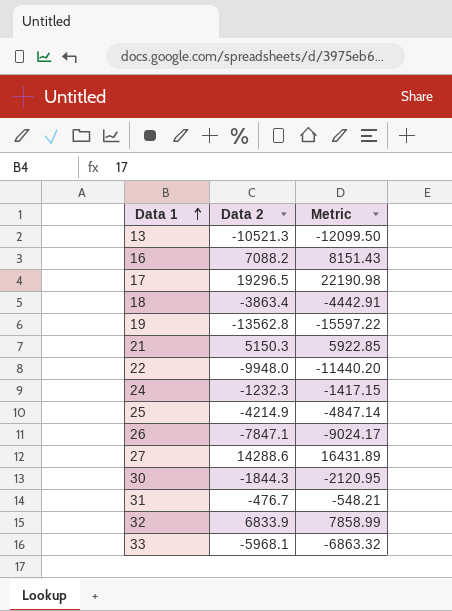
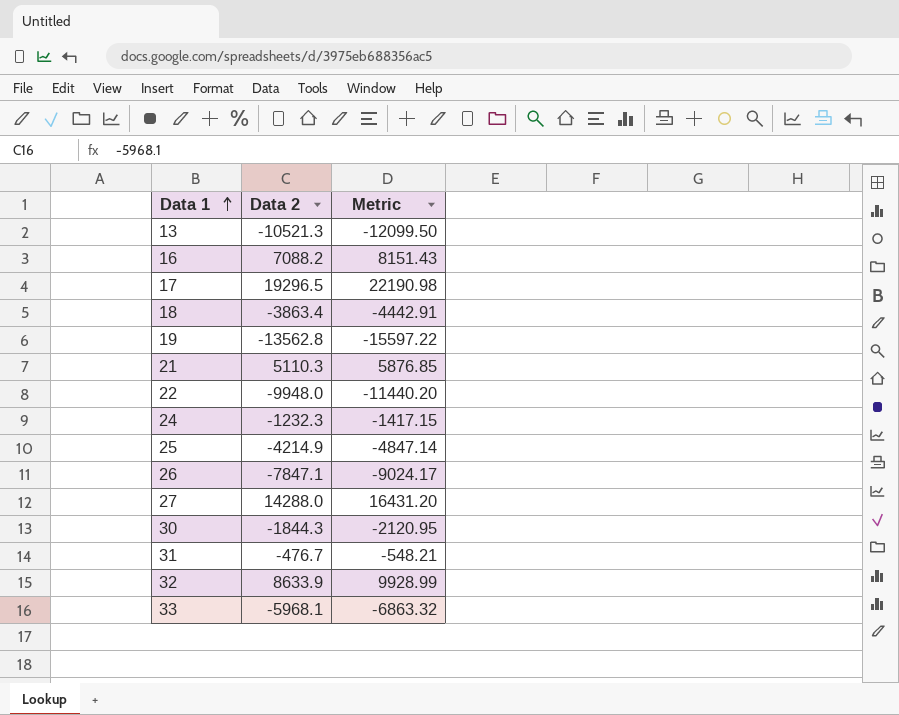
21 | Data 2: 5150.3 -> 5110.3
21 | Metric: 5922.85 -> 5876.85
27 | Data 2: 14288.6 -> 14288.0
27 | Metric: 16431.89 -> 16431.20
32 | Data 2: 6833.9 -> 8633.9
32 | Metric: 7858.99 -> 9928.99

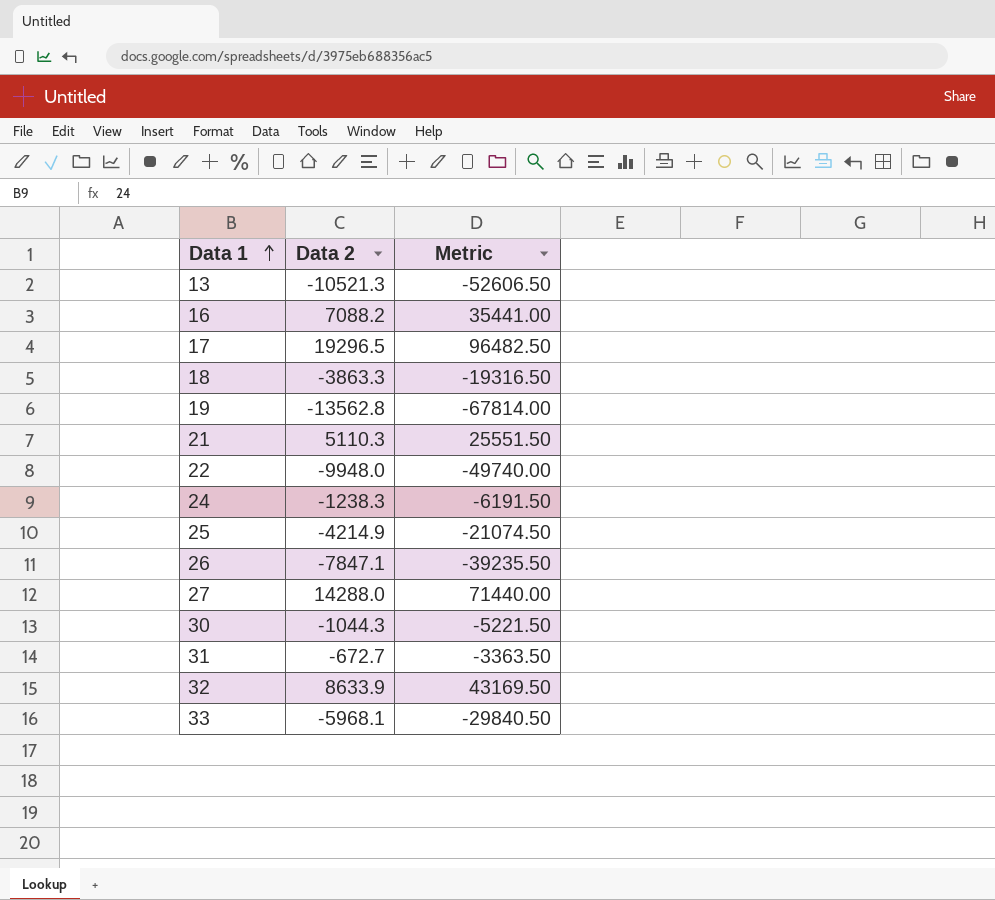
column Metric | formula: [Data 2] * 1.15 -> [Data 2] * 5
18 | Data 2: -3863.4 -> -3863.3
24 | Data 2: -1232.3 -> -1238.3
30 | Data 2: -1844.3 -> -1044.3
31 | Data 2: -476.7 -> -672.7

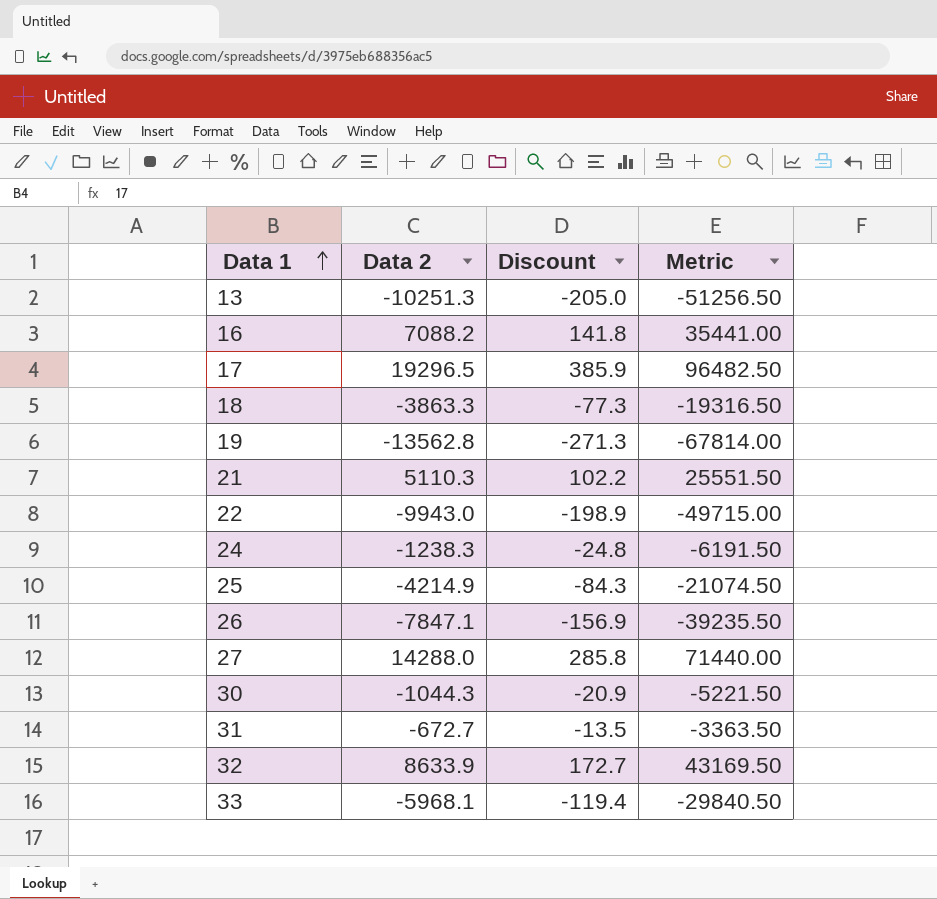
column Discount | formula: none -> [Data 2] * 0.02
13 | Data 2: -10521.3 -> -10251.3
13 | Metric: -52606.50 -> -51256.50
22 | Data 2: -9948.0 -> -9943.0
22 | Metric: -49740.00 -> -49715.00

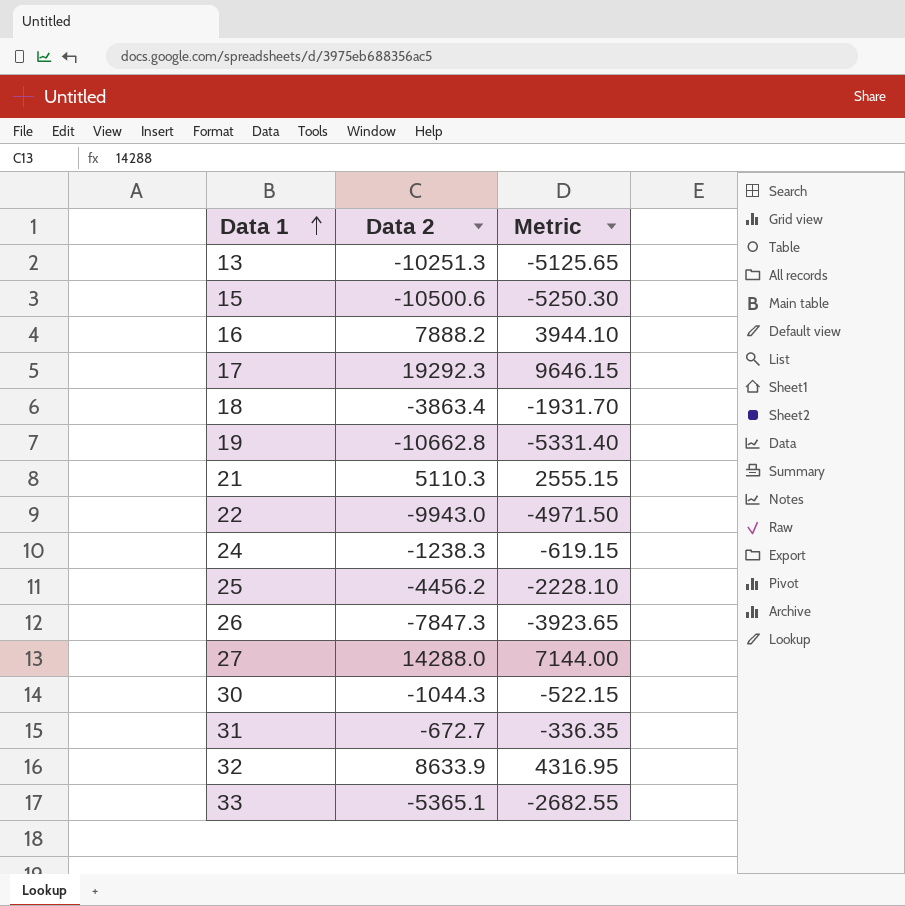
column Discount | formula: [Data 2] * 0.02 -> none
column Metric | formula: [Data 2] * 5 -> [Data 2] * 0.5
row 15: none -> -10500.6 | -5250.30
16 | Data 2: 7088.2 -> 7888.2
17 | Data 2: 19296.5 -> 19292.3
18 | Data 2: -3863.3 -> -3863.4
19 | Data 2: -13562.8 -> -10662.8
25 | Data 2: -4214.9 -> -4456.2
26 | Data 2: -7847.1 -> -7847.3
33 | Data 2: -5968.1 -> -5365.1

